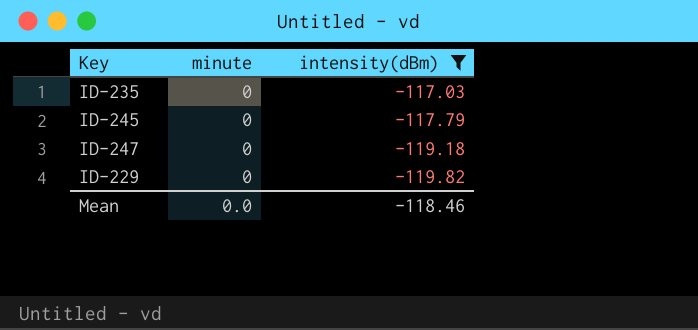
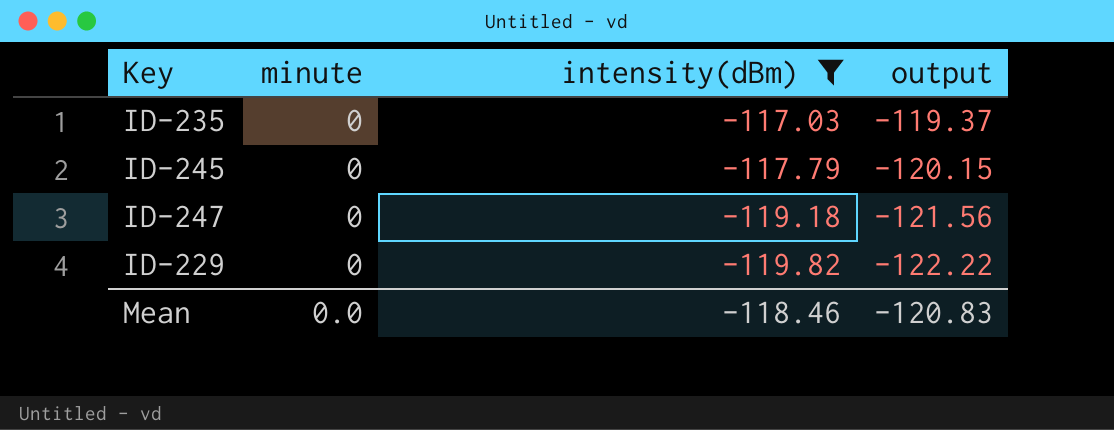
column output | formula: none -> [intensity(dBm)] * 1.02

